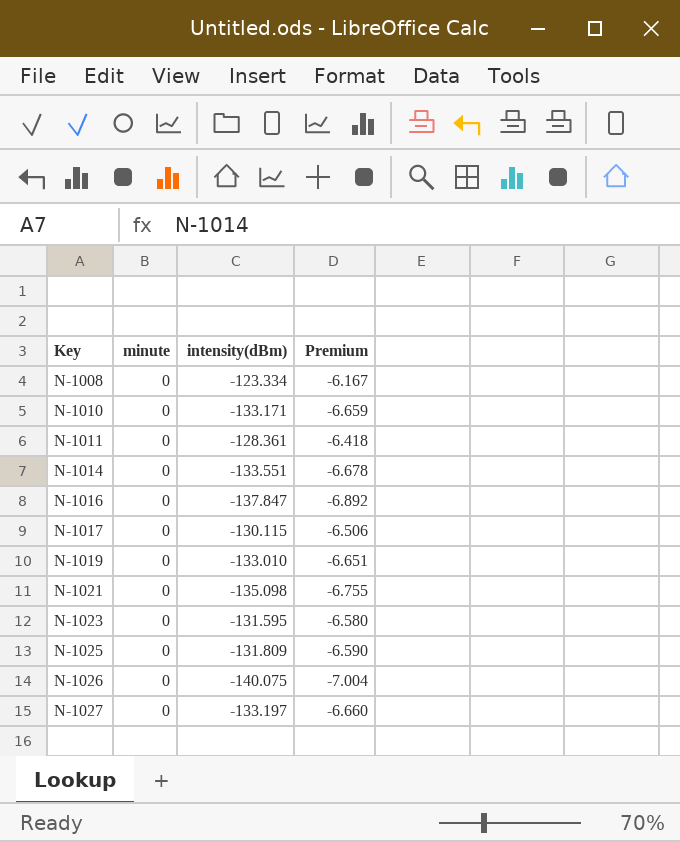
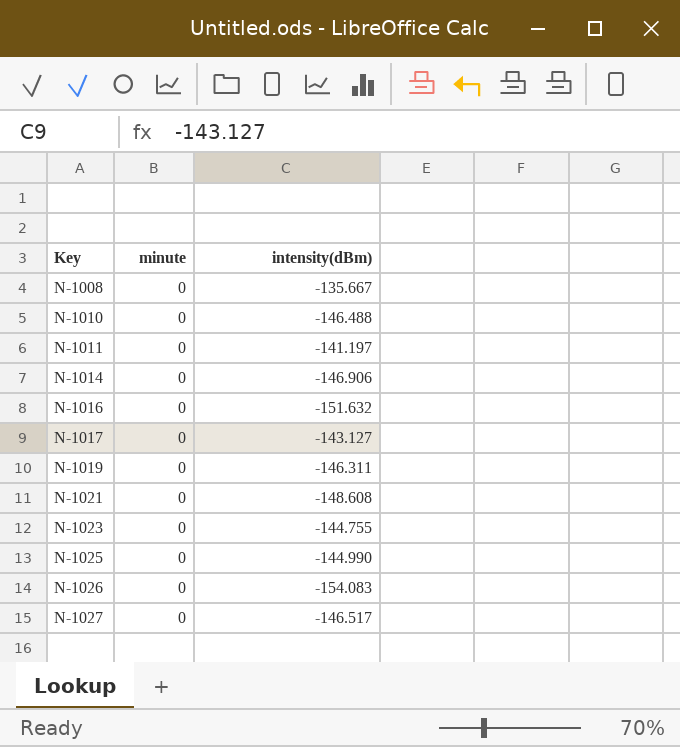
column Premium | formula: [intensity(dBm)] * 0.05 -> none
N-1008 | intensity(dBm): -123.334 -> -135.667
N-1010 | intensity(dBm): -133.171 -> -146.488
N-1011 | intensity(dBm): -128.361 -> -141.197
N-1014 | intensity(dBm): -133.551 -> -146.906
N-1016 | intensity(dBm): -137.847 -> -151.632
N-1017 | intensity(dBm): -130.115 -> -143.127
N-1019 | intensity(dBm): -133.010 -> -146.311
N-1021 | intensity(dBm): -135.098 -> -148.608
N-1023 | intensity(dBm): -131.595 -> -144.755
N-1025 | intensity(dBm): -131.809 -> -144.990
N-1026 | intensity(dBm): -140.075 -> -154.083
N-1027 | intensity(dBm): -133.197 -> -146.517

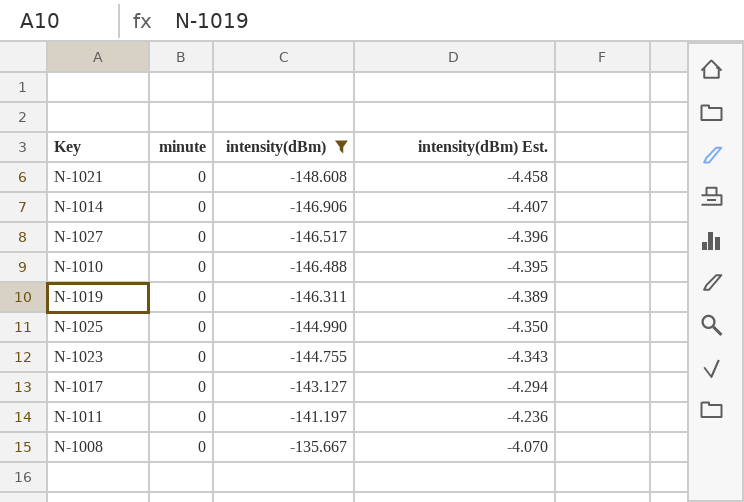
filter: none -> intensity(dBm) >= -148.608
row order: Key ascending -> intensity(dBm) ascending
column intensity(dBm) Est. | formula: none -> [intensity(dBm)] * 0.03

